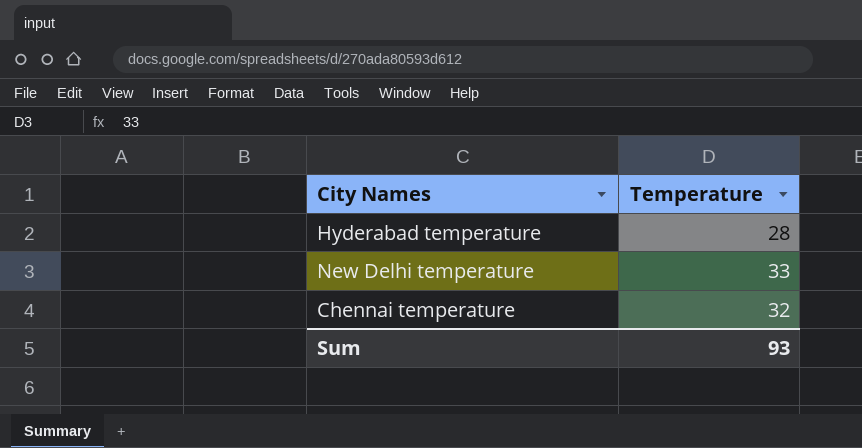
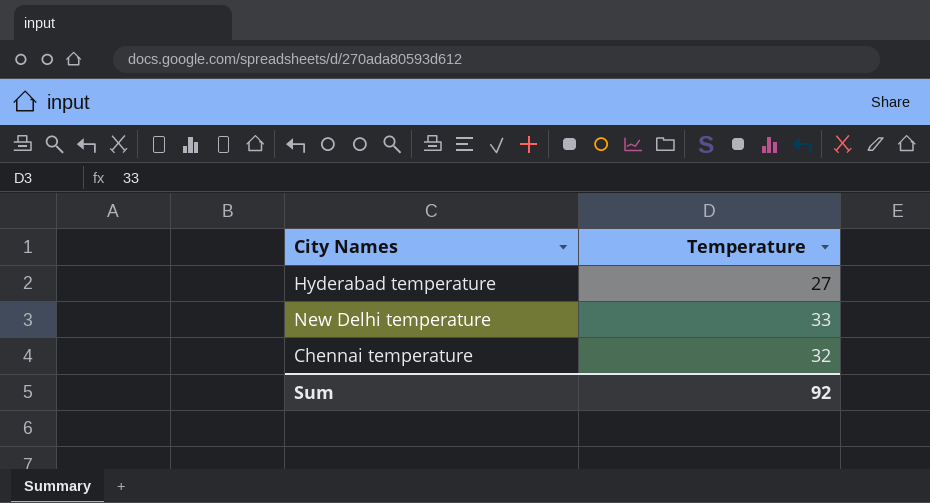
Hyderabad temperature | Temperature: 28 -> 27
Sum | Temperature: 93 -> 92

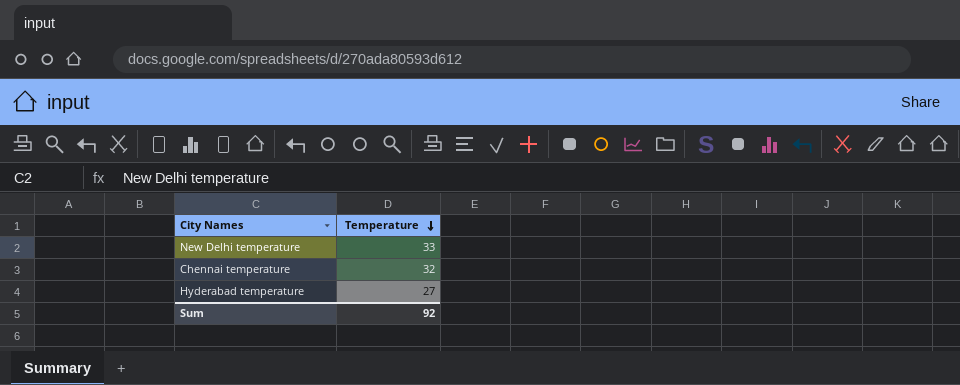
row order: none -> Temperature descending

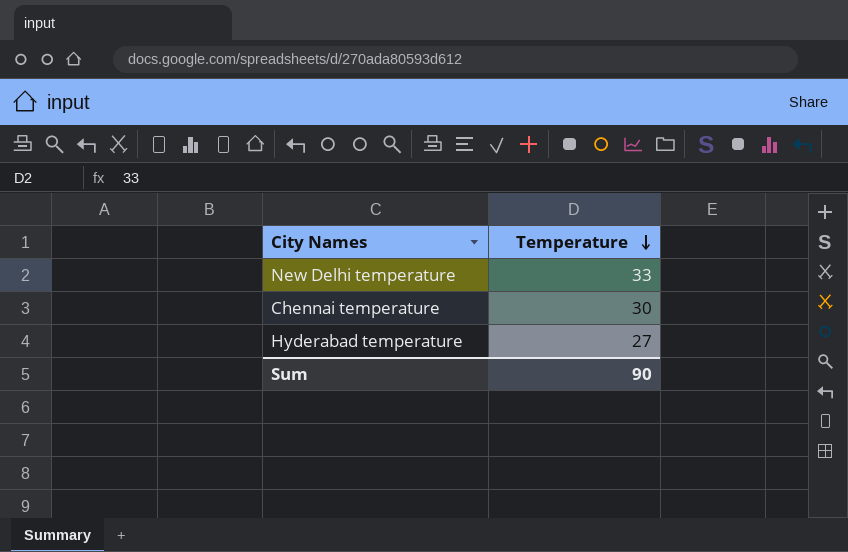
Chennai temperature | Temperature: 32 -> 30
Sum | Temperature: 92 -> 90

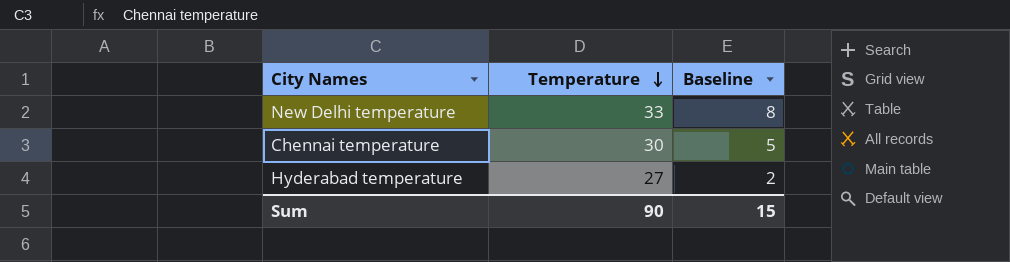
column Baseline | formula: none -> [Temperature] - 25

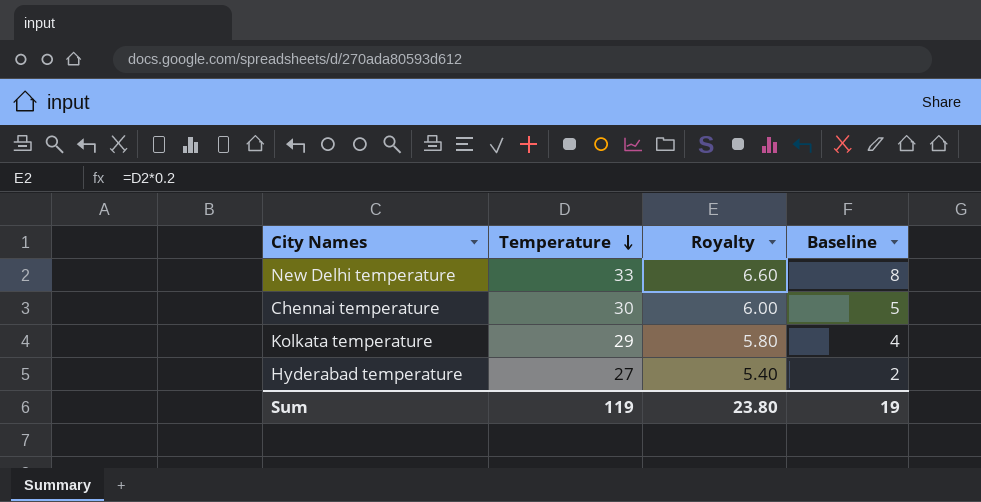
column Royalty | formula: none -> [Temperature] * 0.2
row Kolkata temperature: none -> 29 | 5.80 | 4
Sum | Temperature: 90 -> 119
Sum | Baseline: 15 -> 19

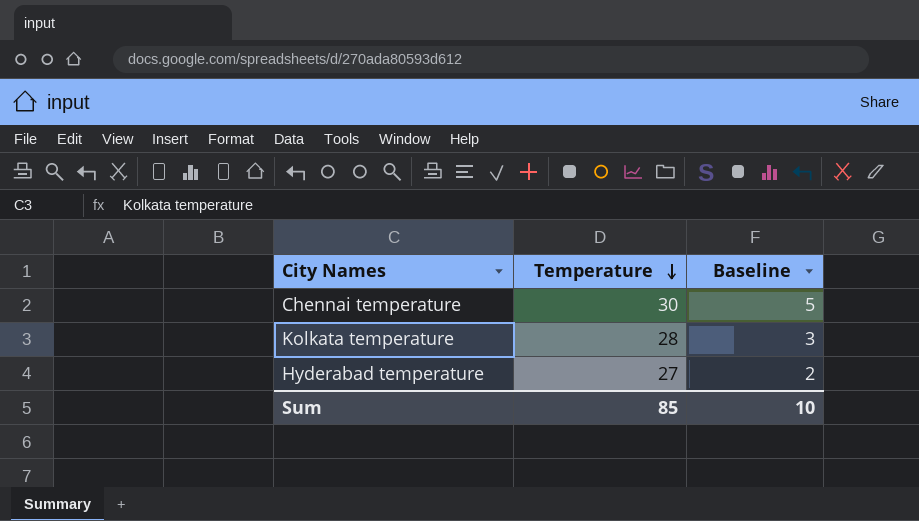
column Royalty | formula: [Temperature] * 0.2 -> none
row New Delhi temperature: 33 | 6.60 | 8 -> none
Kolkata temperature | Temperature: 29 -> 28
Kolkata temperature | Baseline: 4 -> 3
Sum | Temperature: 119 -> 85
Sum | Baseline: 19 -> 10

